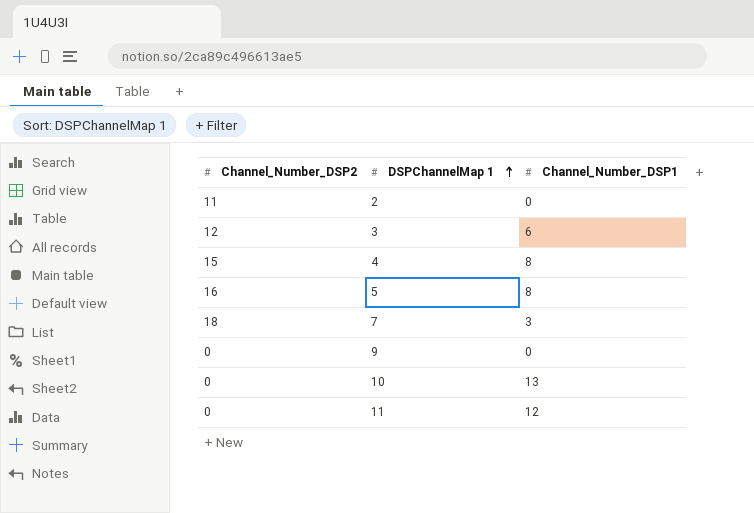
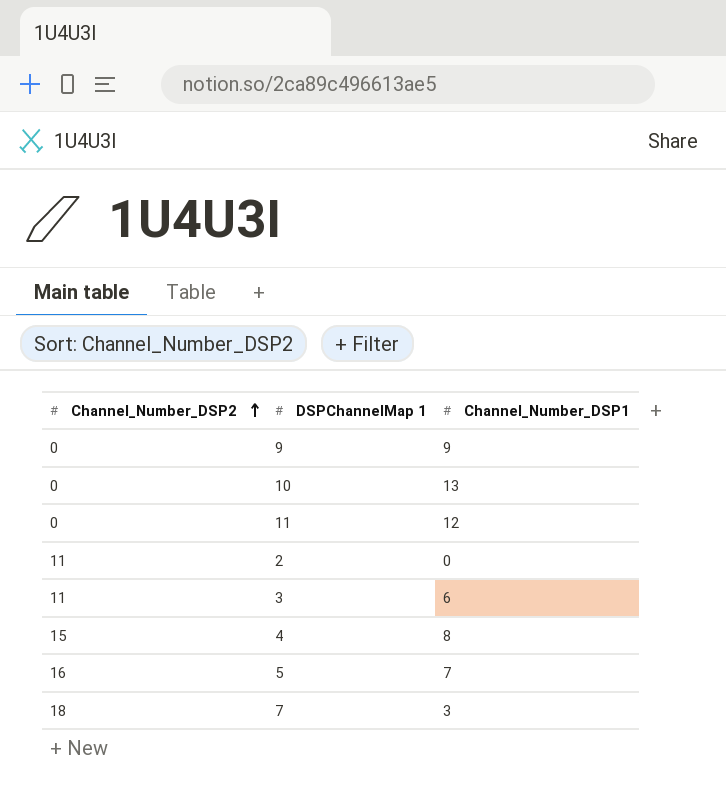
row order: DSPChannelMap 1 ascending -> Channel_Number_DSP2 ascending
9 | Channel_Number_DSP1: 0 -> 9
3 | Channel_Number_DSP2: 12 -> 11
5 | Channel_Number_DSP1: 8 -> 7

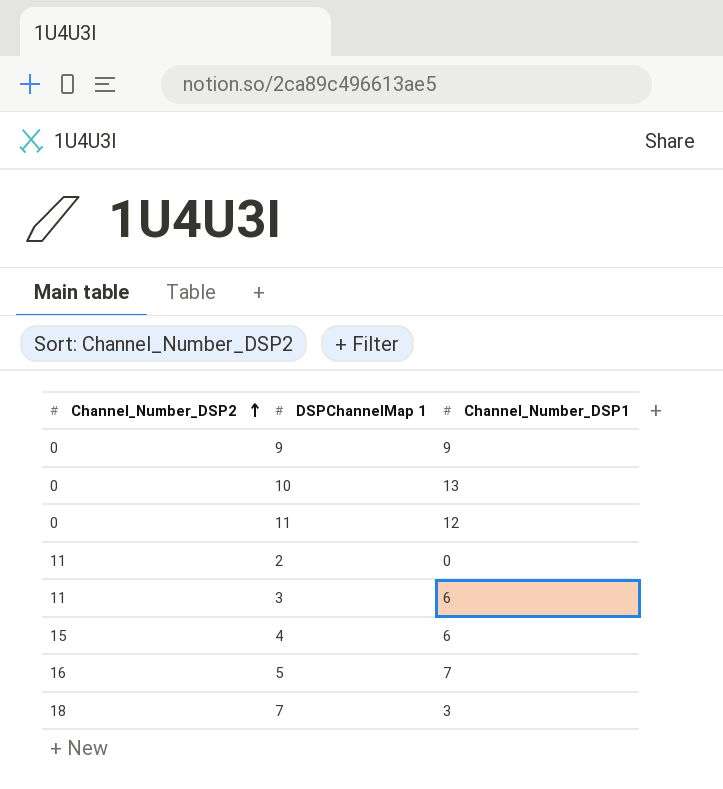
4 | Channel_Number_DSP1: 8 -> 6

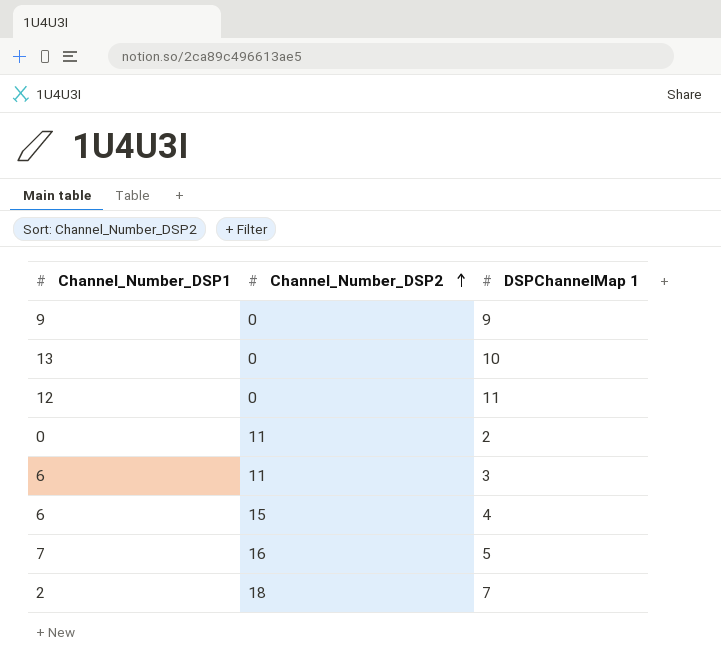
column Channel_Number_DSP1 | position: 3 -> 1
7 | Channel_Number_DSP1: 3 -> 2

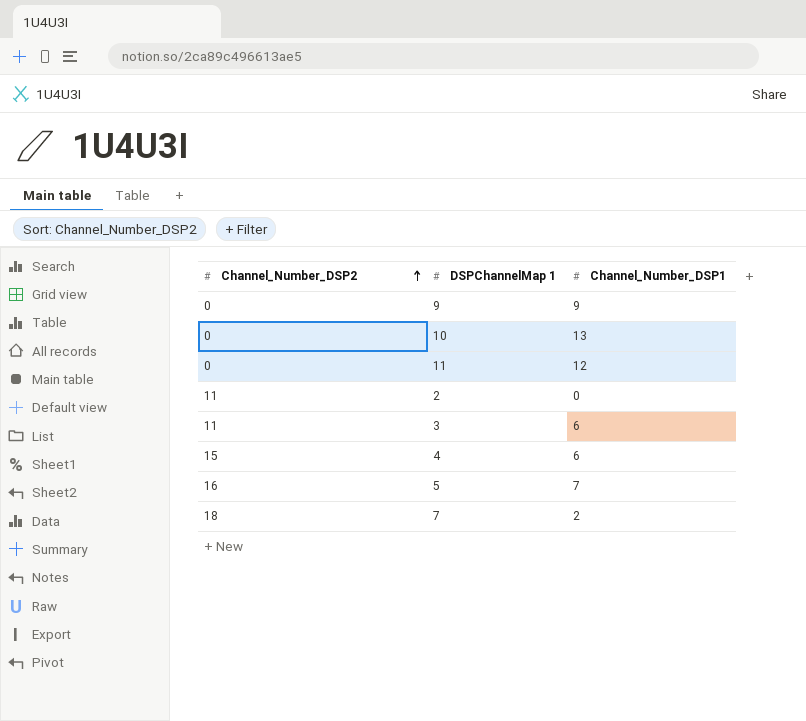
column Channel_Number_DSP1 | position: 1 -> 3

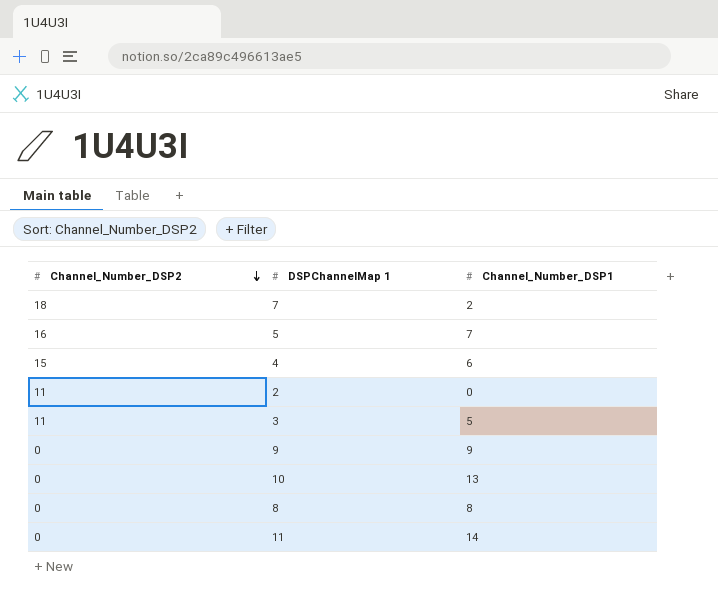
row order: Channel_Number_DSP2 ascending -> Channel_Number_DSP2 descending
3 | Channel_Number_DSP1: 6 -> 5
row 8: none -> 0 | 8
11 | Channel_Number_DSP1: 12 -> 14

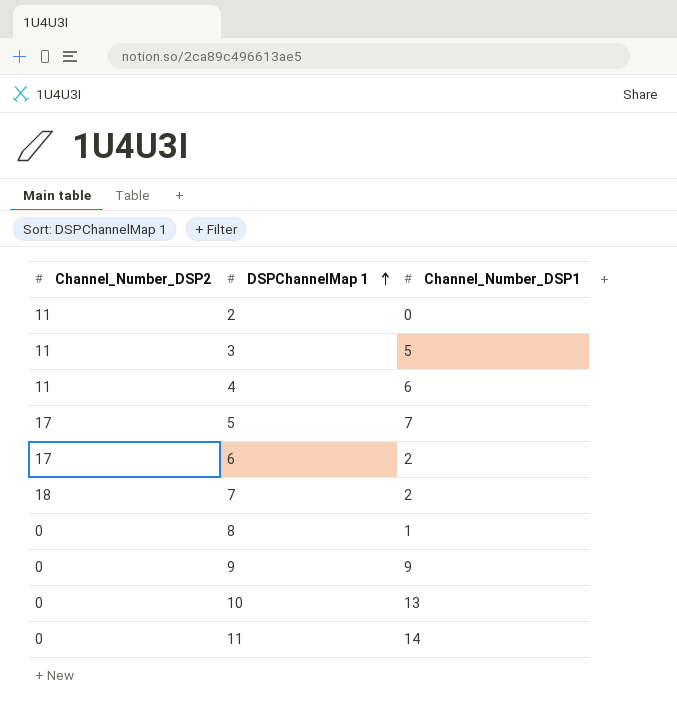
row order: Channel_Number_DSP2 descending -> DSPChannelMap 1 ascending
4 | Channel_Number_DSP2: 15 -> 11
5 | Channel_Number_DSP2: 16 -> 17
row 6: none -> 17 | 2
8 | Channel_Number_DSP1: 8 -> 1

